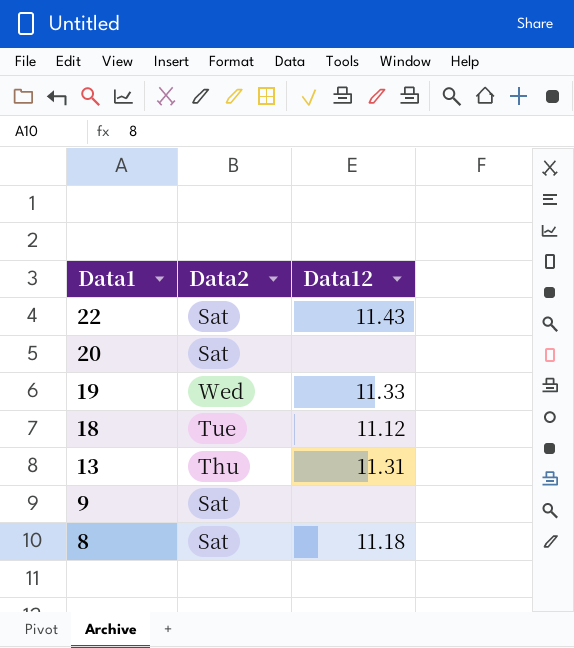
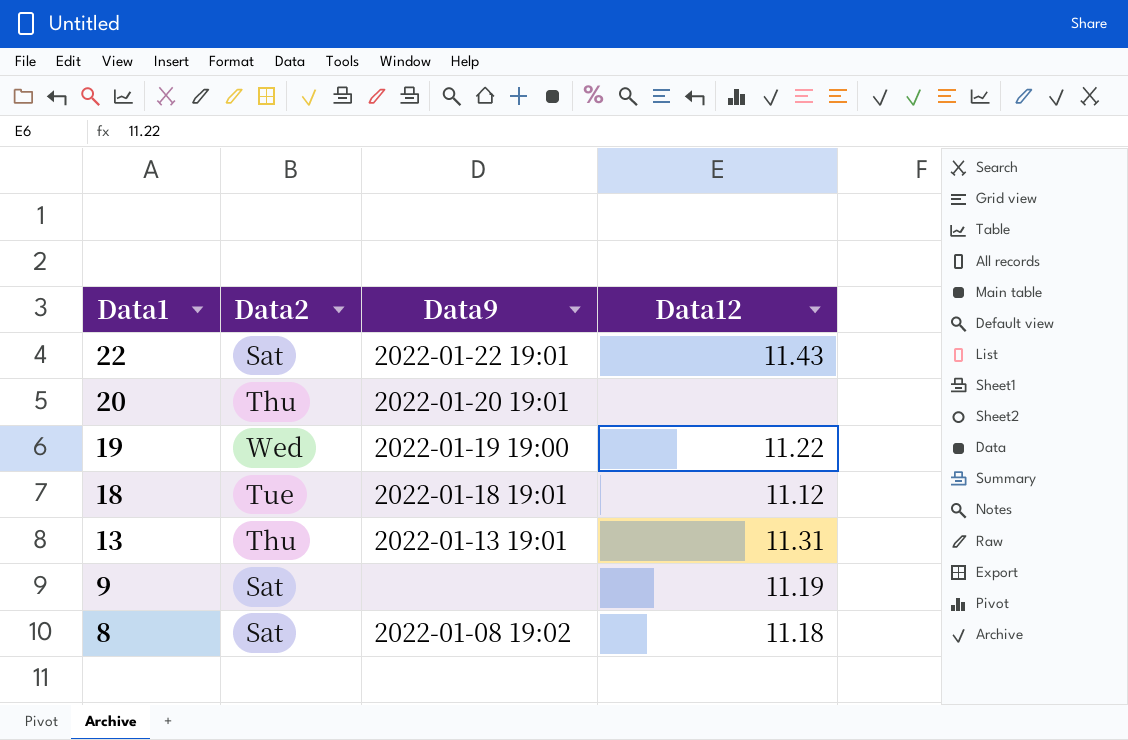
column Data9 | position: none -> 3
20 | Data2: Sat -> Thu
19 | Data12: 11.33 -> 11.22
9 | Data12: none -> 11.19

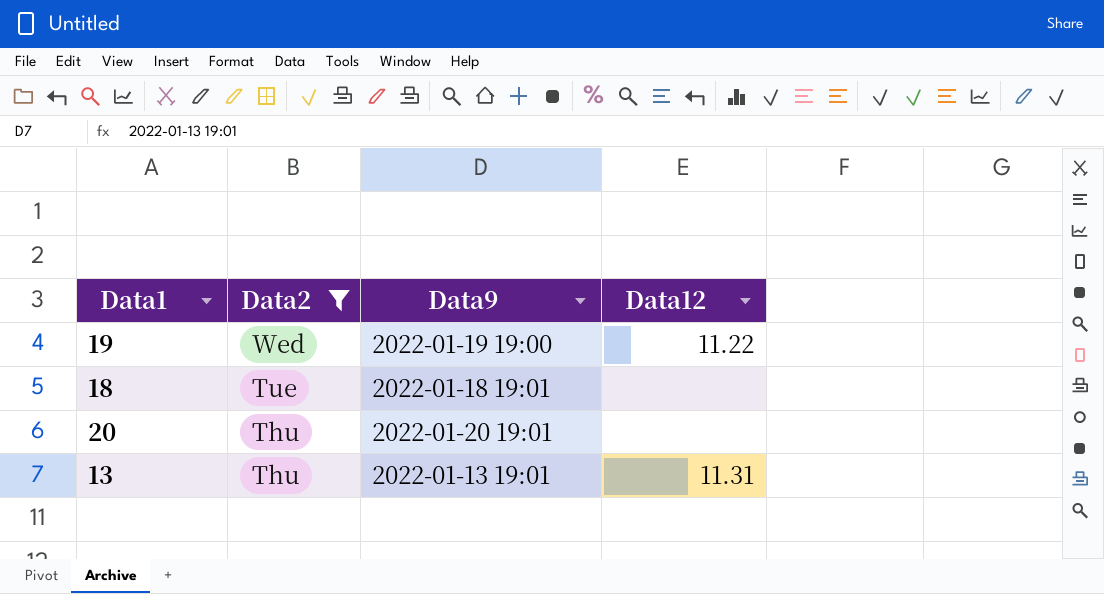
filter: none -> Data2 != Sat
row order: Data1 descending -> Data2 descending
18 | Data12: 11.12 -> none

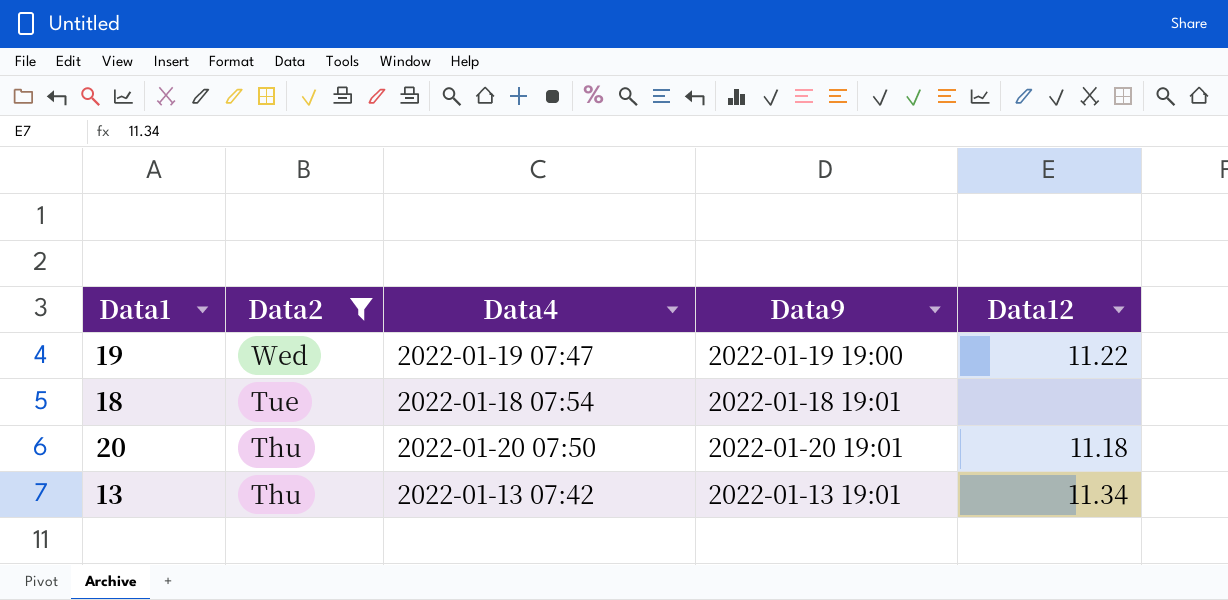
column Data4 | position: none -> 3
20 | Data12: none -> 11.18
13 | Data12: 11.31 -> 11.34

